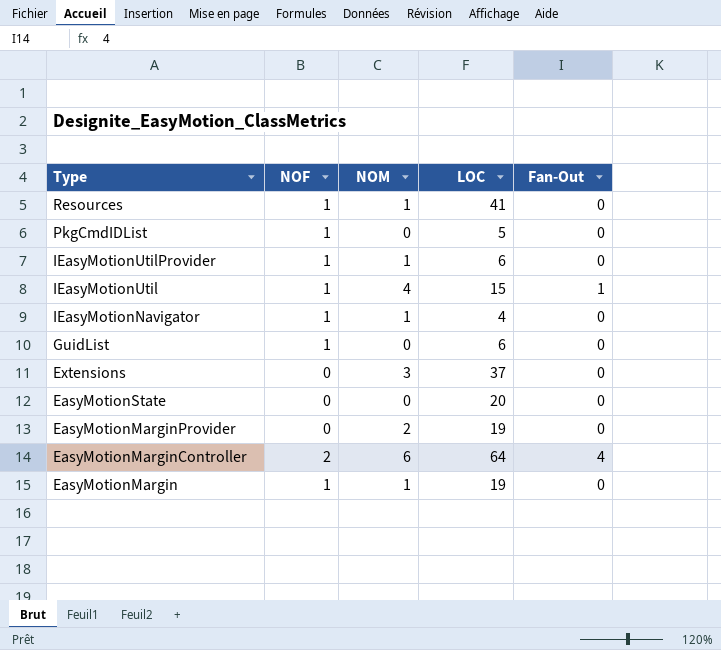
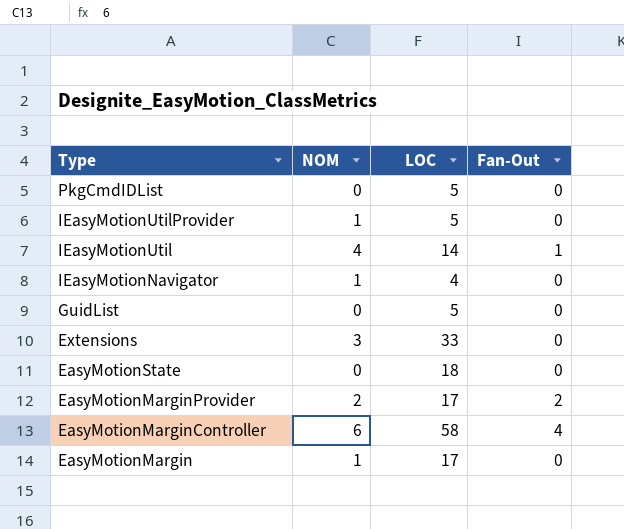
column NOF | position: 2 -> none
row Resources: 1 | 1 | 41 | 0 -> none
IEasyMotionUtilProvider | LOC: 6 -> 5
IEasyMotionUtil | LOC: 15 -> 14
GuidList | LOC: 6 -> 5
Extensions | LOC: 37 -> 33
EasyMotionState | LOC: 20 -> 18
EasyMotionMarginProvider | LOC: 19 -> 17
EasyMotionMarginProvider | Fan-Out: 0 -> 2
EasyMotionMarginController | LOC: 64 -> 58
EasyMotionMargin | LOC: 19 -> 17

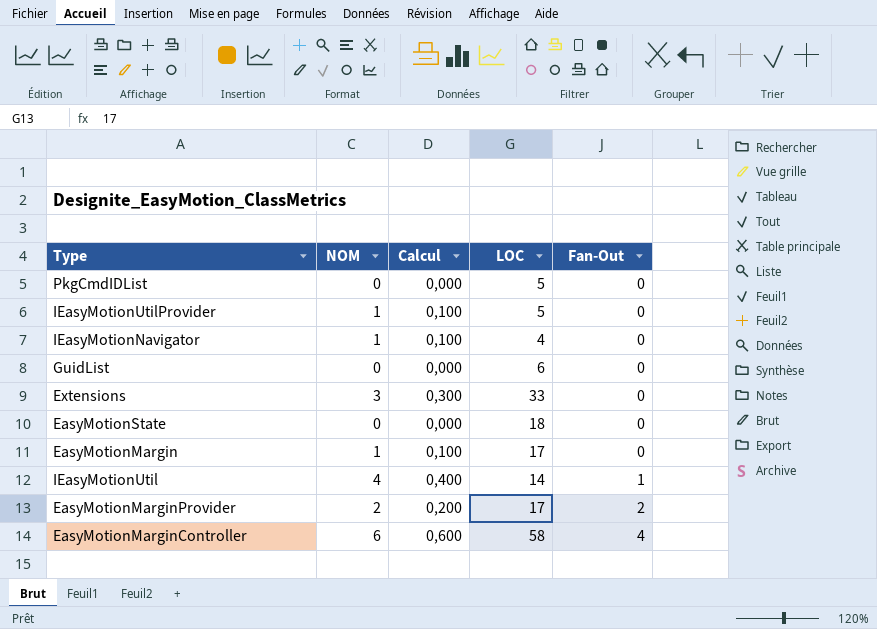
row order: Type descending -> Fan-Out ascending
column Calcul | formula: none -> [NOM] * 0,1
GuidList | LOC: 5 -> 6

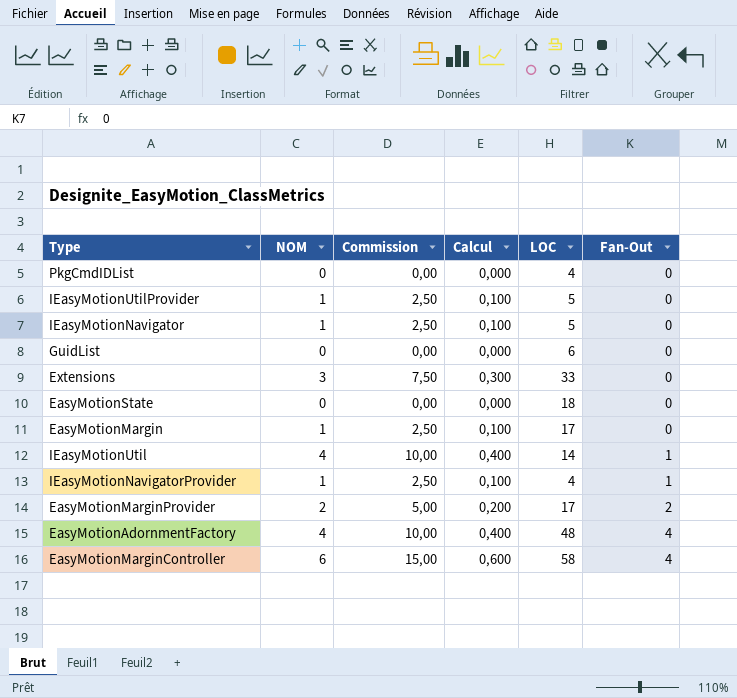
column Commission | formula: none -> [NOM] * 2,5
PkgCmdIDList | LOC: 5 -> 4
IEasyMotionNavigator | LOC: 4 -> 5
row IEasyMotionNavigatorProvider: none -> 1 | 2,50 | 0,100 | 4 | 1
row EasyMotionAdornmentFactory: none -> 4 | 10,00 | 0,400 | 48 | 4

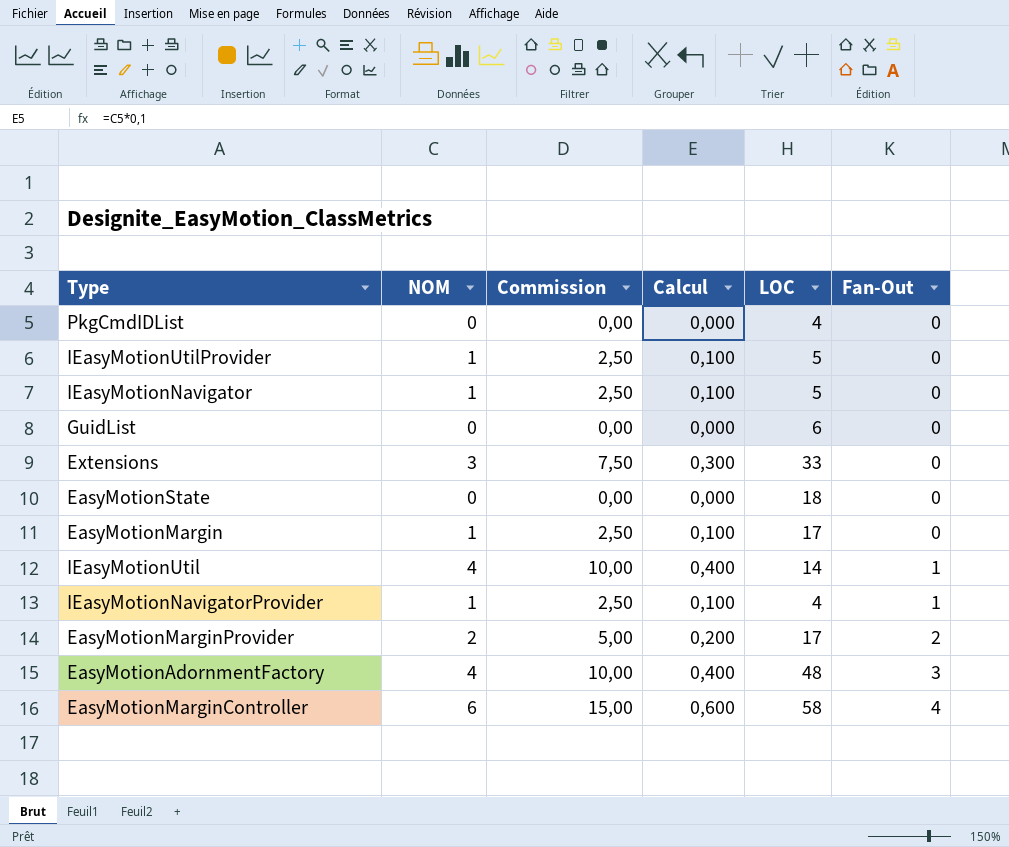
EasyMotionAdornmentFactory | Fan-Out: 4 -> 3

